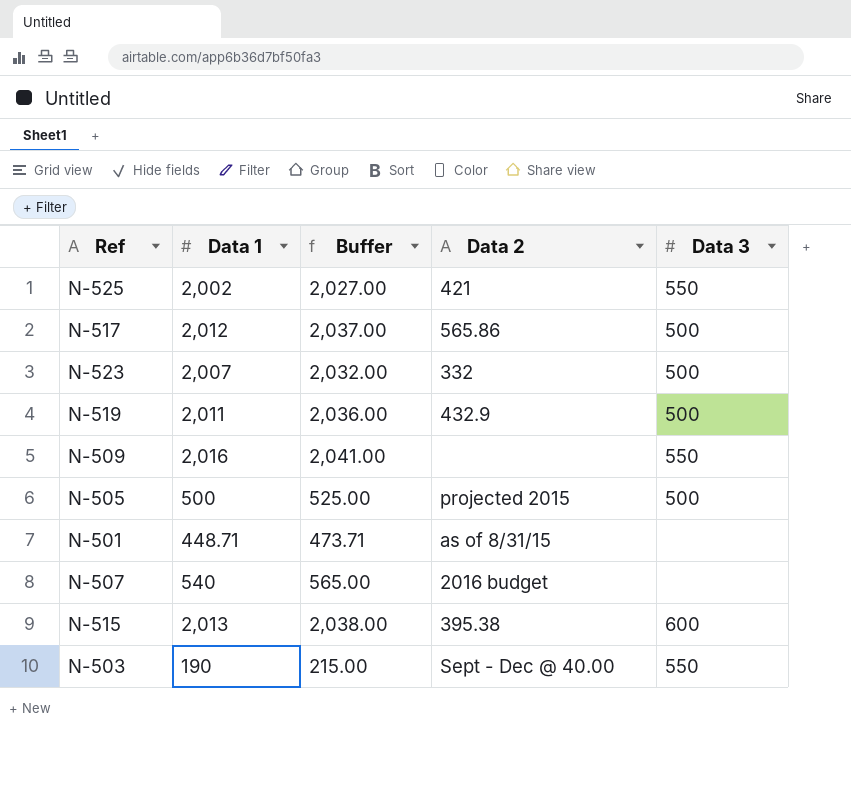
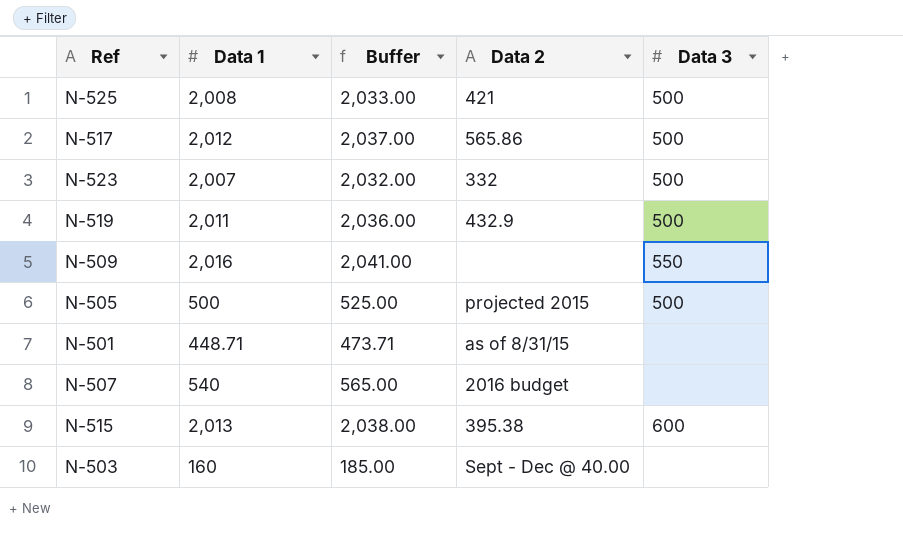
N-525 | Data 1: 2,002 -> 2,008
N-525 | Buffer: 2,027.00 -> 2,033.00
N-525 | Data 3: 550 -> 500
N-503 | Data 1: 190 -> 160
N-503 | Buffer: 215.00 -> 185.00
N-503 | Data 3: 550 -> none

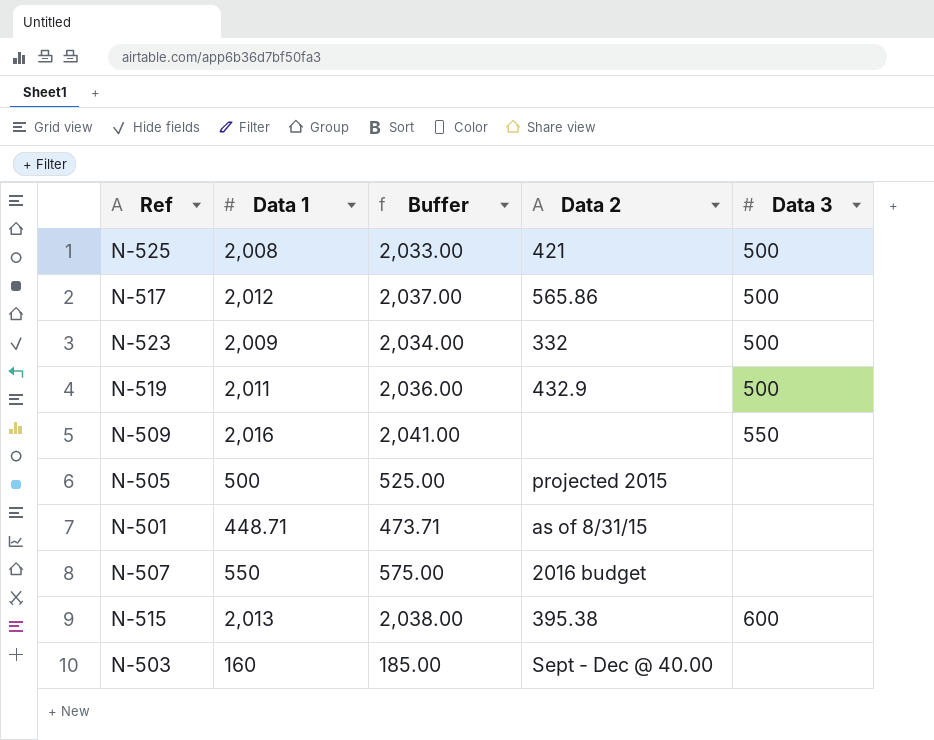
N-523 | Data 1: 2,007 -> 2,009
N-523 | Buffer: 2,032.00 -> 2,034.00
N-505 | Data 3: 500 -> none
N-507 | Data 1: 540 -> 550
N-507 | Buffer: 565.00 -> 575.00

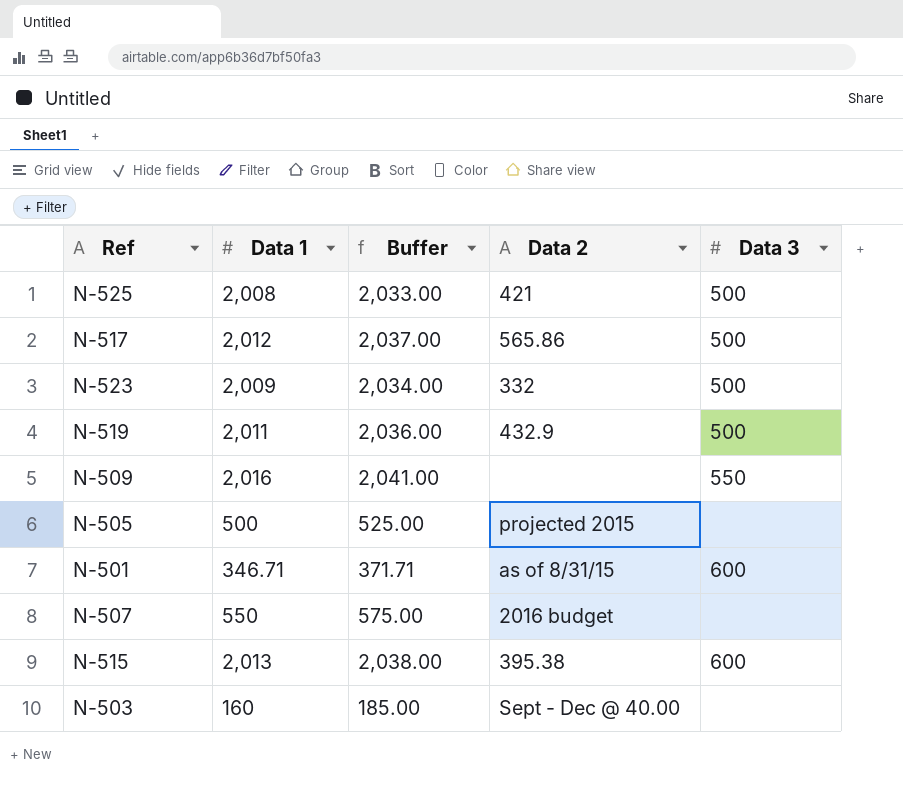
N-501 | Data 1: 448.71 -> 346.71
N-501 | Buffer: 473.71 -> 371.71
N-501 | Data 3: none -> 600

